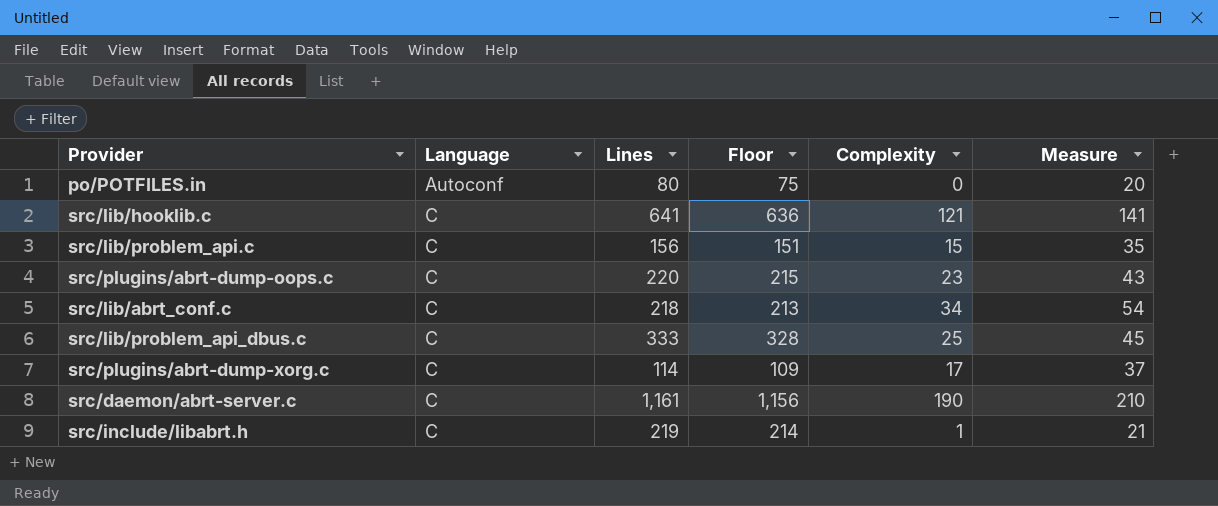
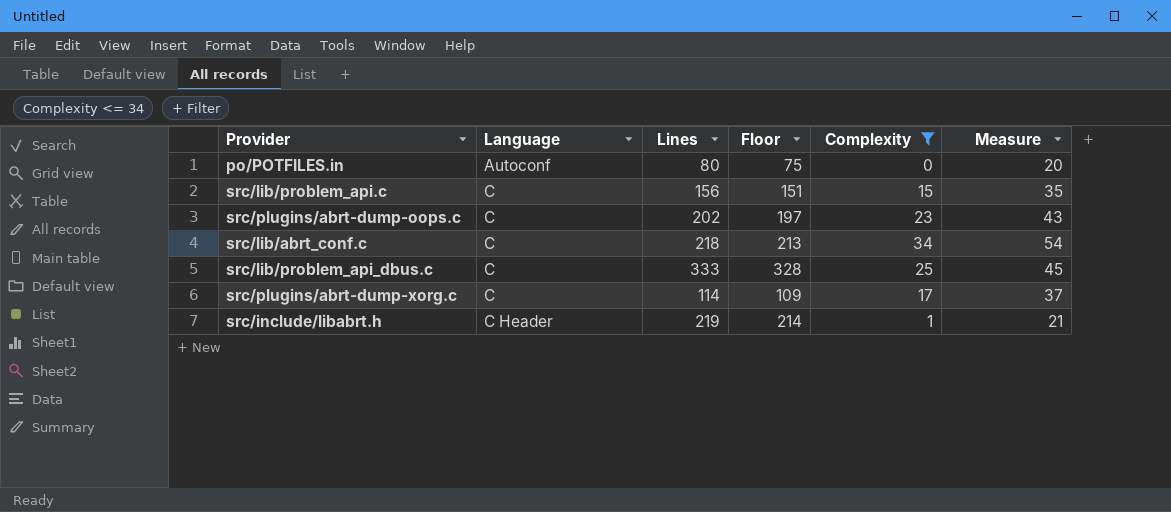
filter: none -> Complexity <= 34
src/plugins/abrt-dump-oops.c | Lines: 220 -> 202
src/plugins/abrt-dump-oops.c | Floor: 215 -> 197
src/include/libabrt.h | Language: C -> C Header

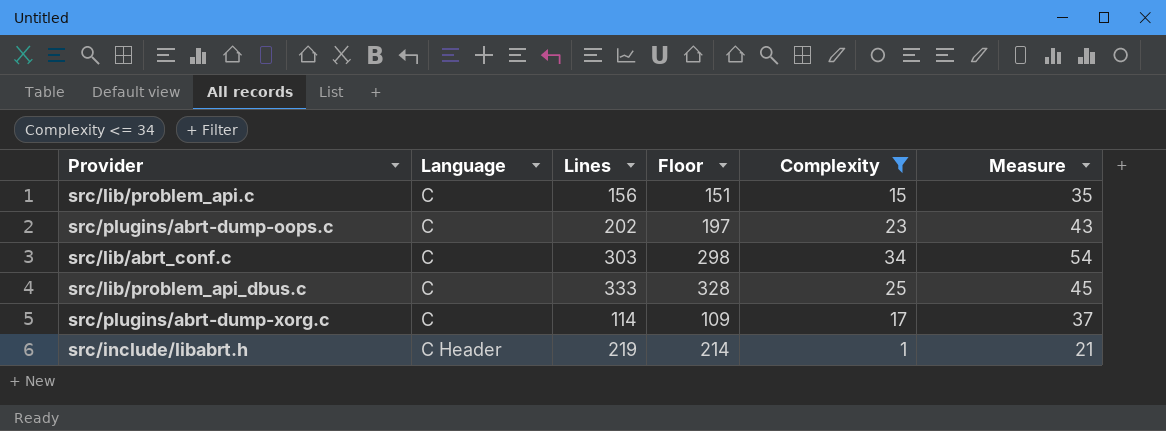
row po/POTFILES.in: Autoconf | 80 | 75 | 0 | 20 -> none
src/lib/abrt_conf.c | Lines: 218 -> 303
src/lib/abrt_conf.c | Floor: 213 -> 298

